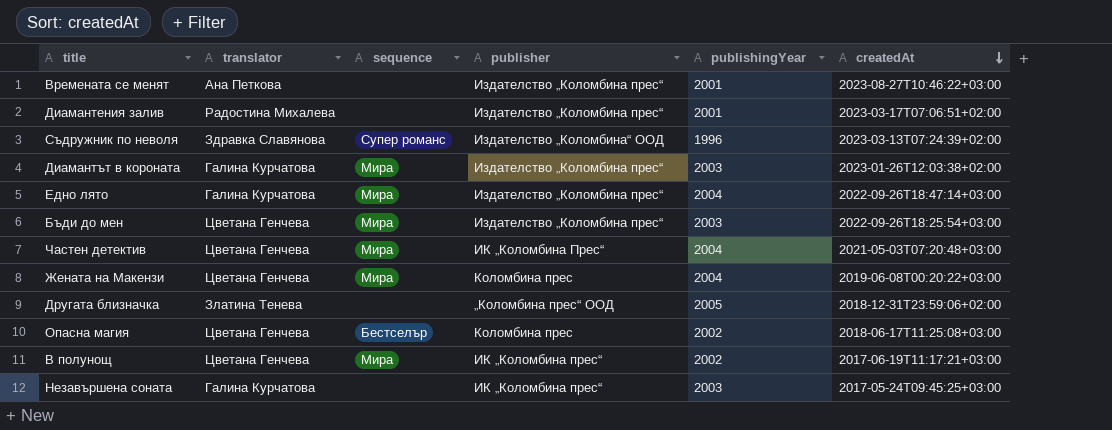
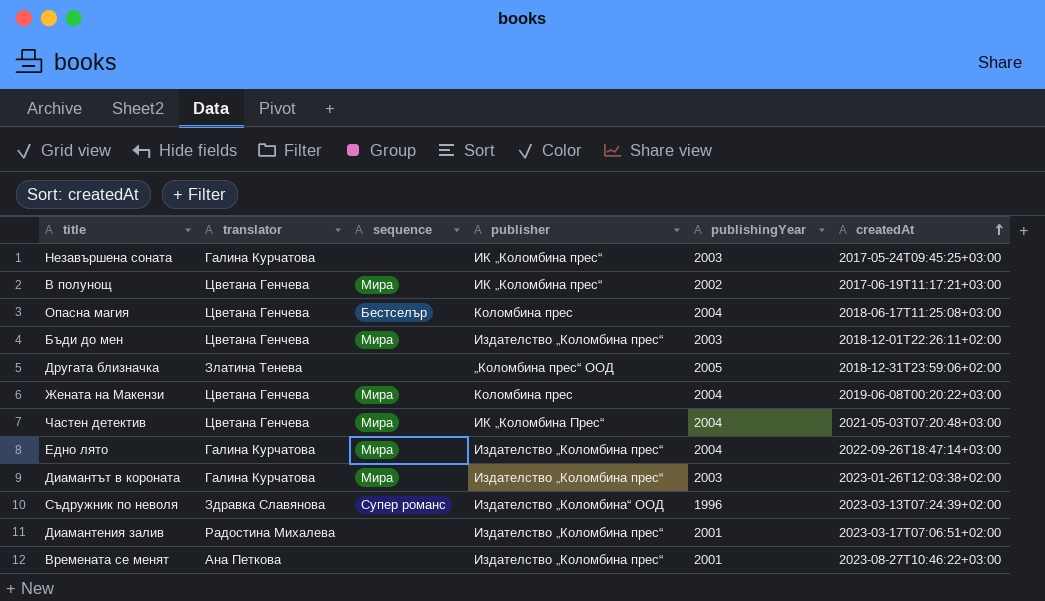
row order: createdAt descending -> createdAt ascending
Опасна магия | publishingYear: 2002 -> 2004
Бъди до мен | createdAt: 2022-09-26T18:25:54+03:00 -> 2018-12-01T22:26:11+02:00

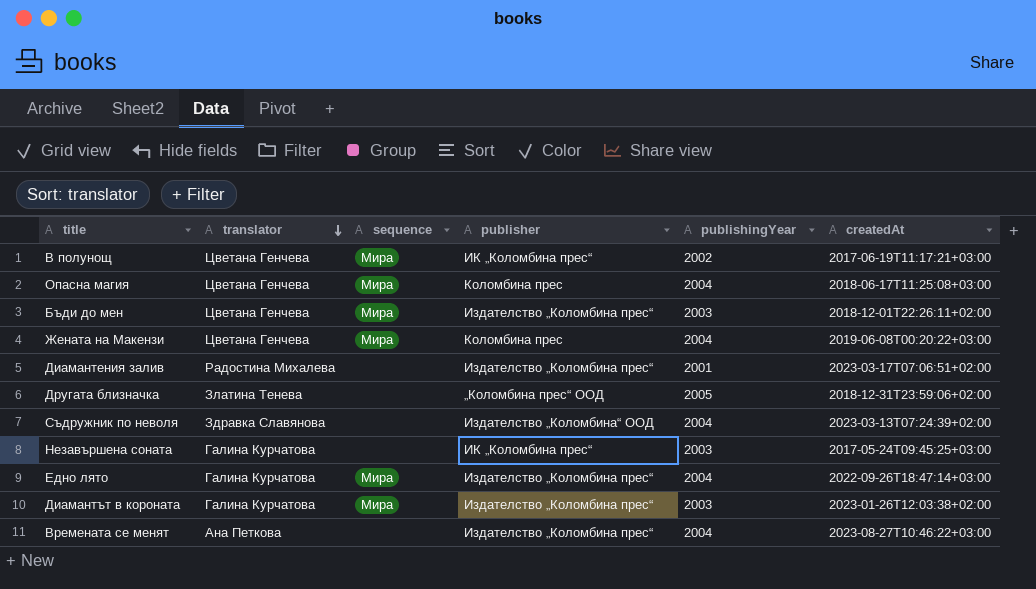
row order: createdAt ascending -> translator descending
row Частен детектив: Цветана Генчева | Мира | ИК „Коломбина Прес“ | 2004 | 2021-05-03T07:20:48+03:00 -> none
Опасна магия | sequence: Бестселър -> Мира
Съдружник по неволя | sequence: Супер романс -> none
Съдружник по неволя | publishingYear: 1996 -> 2004
Времената се менят | publishingYear: 2001 -> 2004

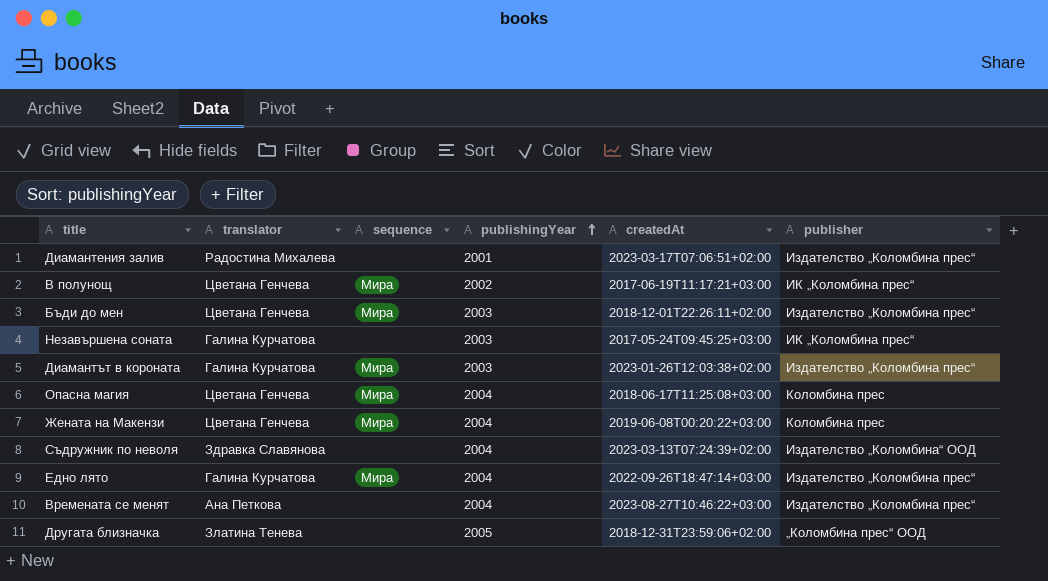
row order: translator descending -> publishingYear ascending
column publisher | position: 4 -> 6

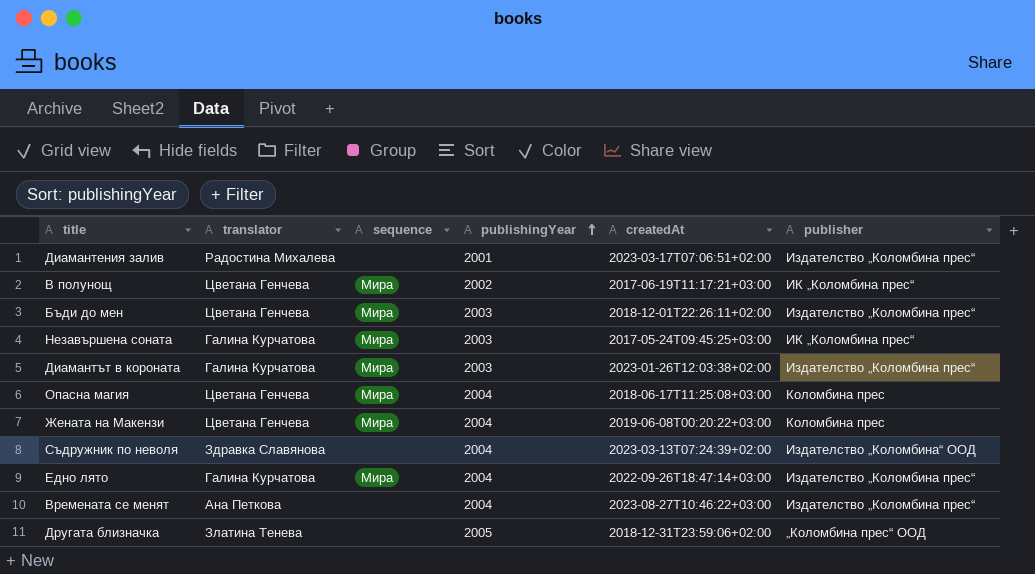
Незавършена соната | sequence: none -> Мира

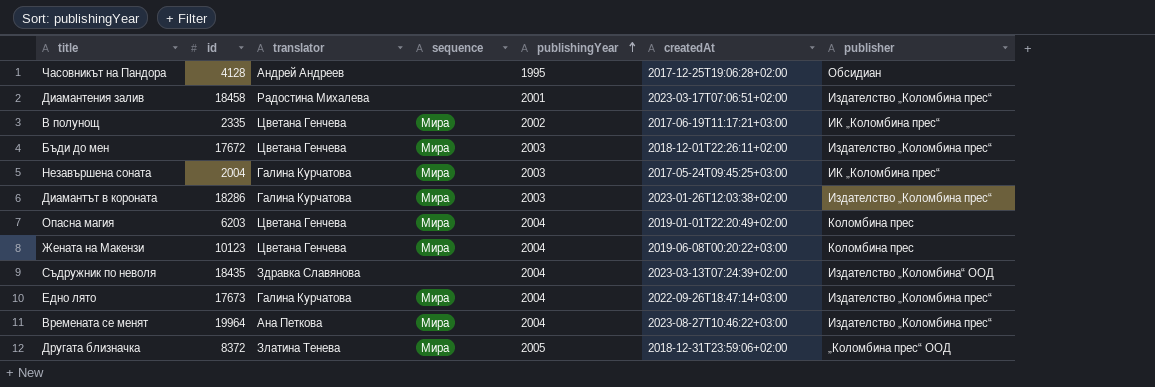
column id | position: none -> 2
row Часовникът на Пандора: none -> 4128 | Андрей Андреев | none | 1995 | 2017-12-25T19:06:28+02:00 | Обсидиан
Опасна магия | createdAt: 2018-06-17T11:25:08+03:00 -> 2019-01-01T22:20:49+02:00
Времената се менят | sequence: none -> Мира
Другата близначка | sequence: none -> Мира

